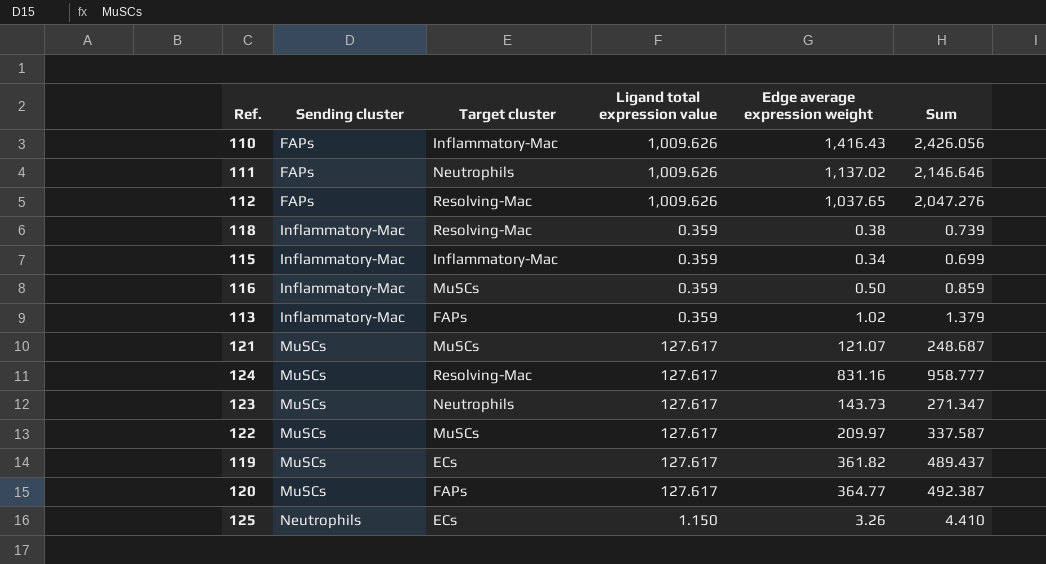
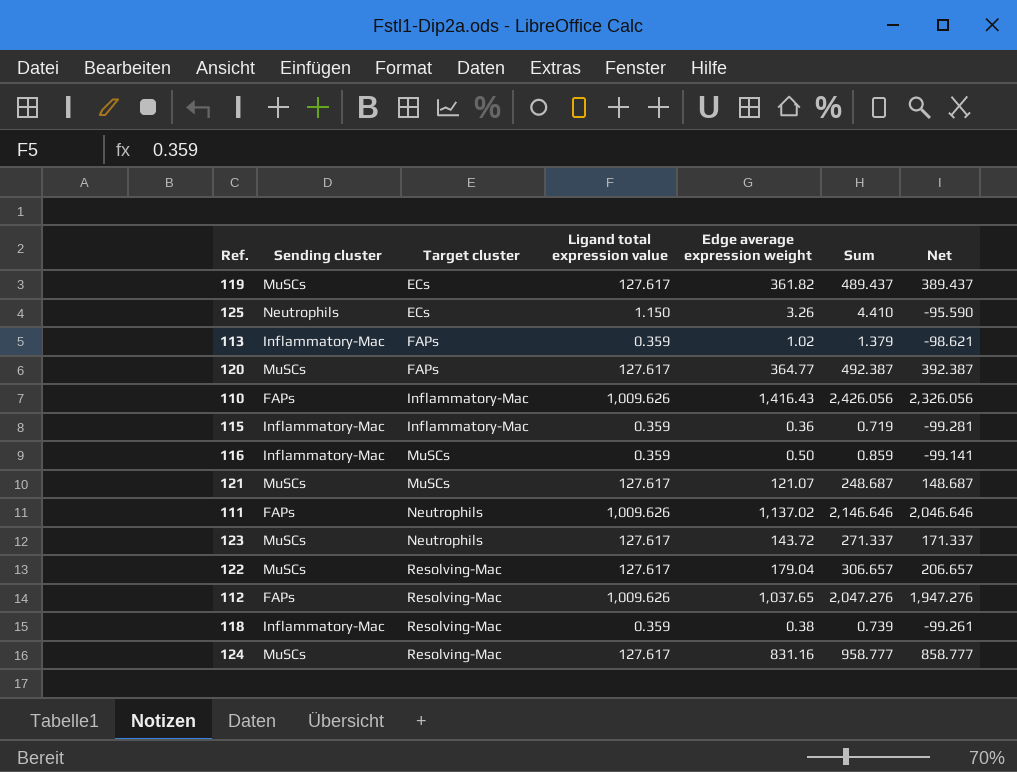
row order: Sending cluster ascending -> Target cluster ascending
column Net | formula: none -> [Sum] - 100
115 | Edge average expression weight: 0.34 -> 0.36
115 | Sum: 0.699 -> 0.719
123 | Edge average expression weight: 143.73 -> 143.72
123 | Sum: 271.347 -> 271.337
122 | Target cluster: MuSCs -> Resolving-Mac
122 | Edge average expression weight: 209.97 -> 179.04
122 | Sum: 337.587 -> 306.657

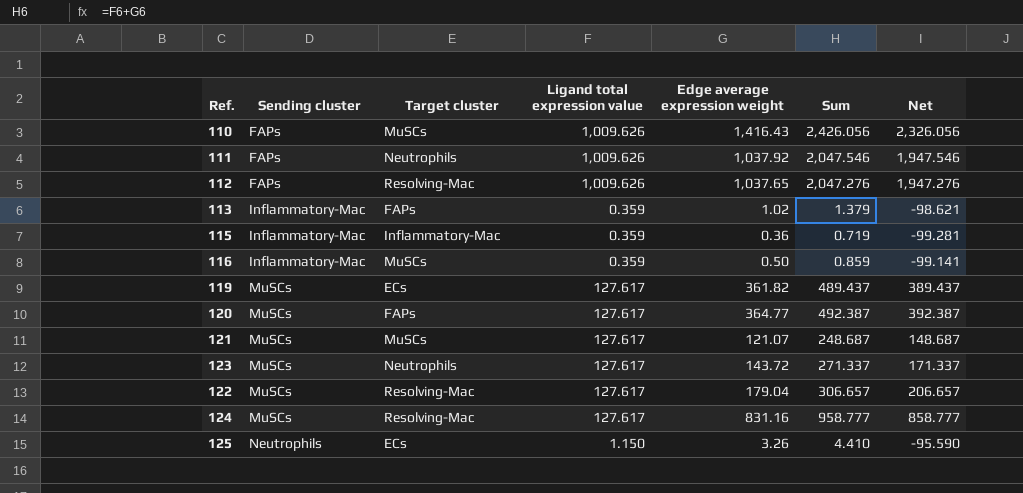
row order: Target cluster ascending -> Sending cluster ascending
row 118: Inflammatory-Mac | Resolving-Mac | 0.359 | 0.38 | 0.739 | -99.261 -> none
110 | Target cluster: Inflammatory-Mac -> MuSCs
111 | Edge average expression weight: 1,137.02 -> 1,037.92
111 | Sum: 2,146.646 -> 2,047.546
111 | Net: 2,046.646 -> 1,947.546

